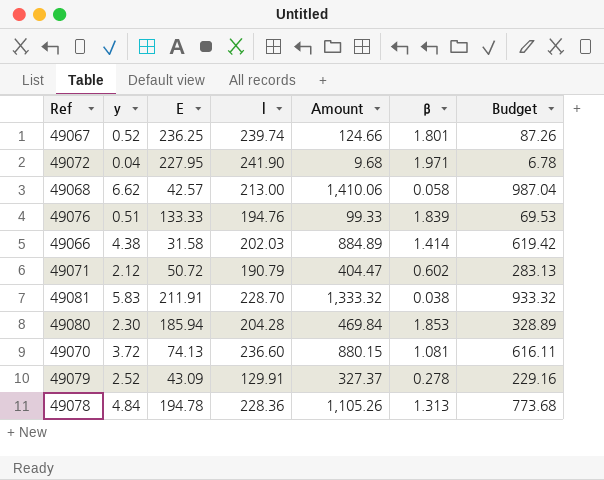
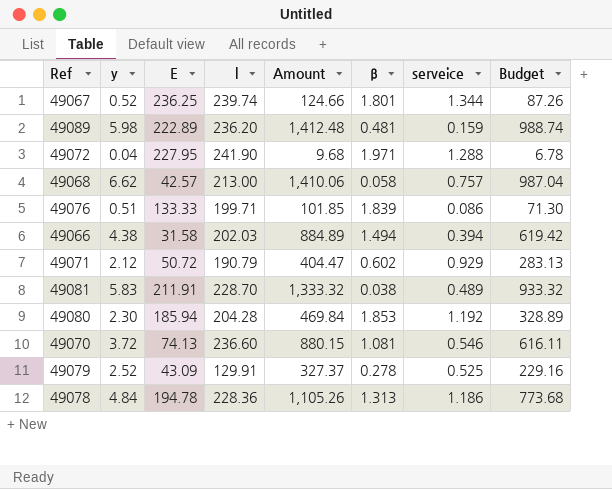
column serveice | position: none -> 7
row 49089: none -> 5.98 | 222.89 | 236.20 | 1,412.48 | 0.481 | 0.159 | 988.74
49076 | l: 194.76 -> 199.71
49076 | Amount: 99.33 -> 101.85
49076 | Budget: 69.53 -> 71.30
49066 | β: 1.414 -> 1.494

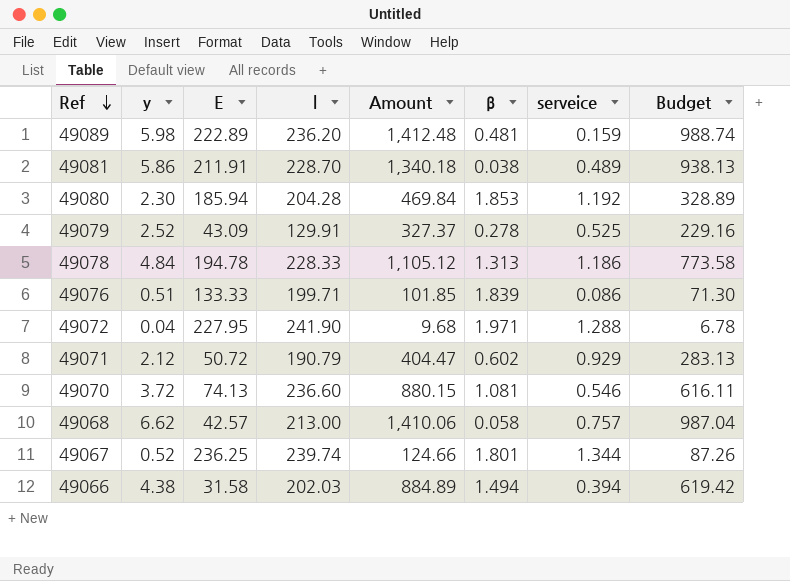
row order: none -> Ref descending
49081 | y: 5.83 -> 5.86
49081 | Amount: 1,333.32 -> 1,340.18
49081 | Budget: 933.32 -> 938.13
49078 | l: 228.36 -> 228.33
49078 | Amount: 1,105.26 -> 1,105.12
49078 | Budget: 773.68 -> 773.58

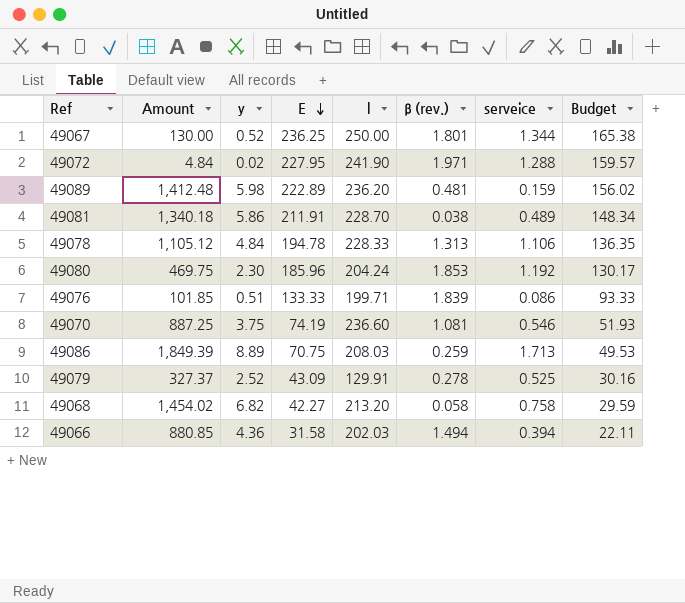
row order: Ref descending -> E descending
column Amount | position: 5 -> 2
column name: β -> β (rev.)
column Budget | formula: [Amount] * 0.7 -> [E] * 0.7
row 49071: 2.12 | 50.72 | 190.79 | 404.47 | 0.602 | 0.929 | 283.13 -> none
49067 | Amount: 124.66 -> 130.00
49067 | l: 239.74 -> 250.00
49072 | Amount: 9.68 -> 4.84
49072 | y: 0.04 -> 0.02
49078 | serveice: 1.186 -> 1.106
49080 | Amount: 469.84 -> 469.75
49080 | E: 185.94 -> 185.96
49080 | l: 204.28 -> 204.24
49070 | Amount: 880.15 -> 887.25
49070 | y: 3.72 -> 3.75
49070 | E: 74.13 -> 74.19
row 49086: none -> 1,849.39 | 8.89 | 70.75 | 208.03 | 0.259 | 1.713 | 49.53
49068 | Amount: 1,410.06 -> 1,454.02
49068 | y: 6.62 -> 6.82
49068 | E: 42.57 -> 42.27
49068 | l: 213.00 -> 213.20
49068 | serveice: 0.757 -> 0.758
49066 | Amount: 884.89 -> 880.85
49066 | y: 4.38 -> 4.36

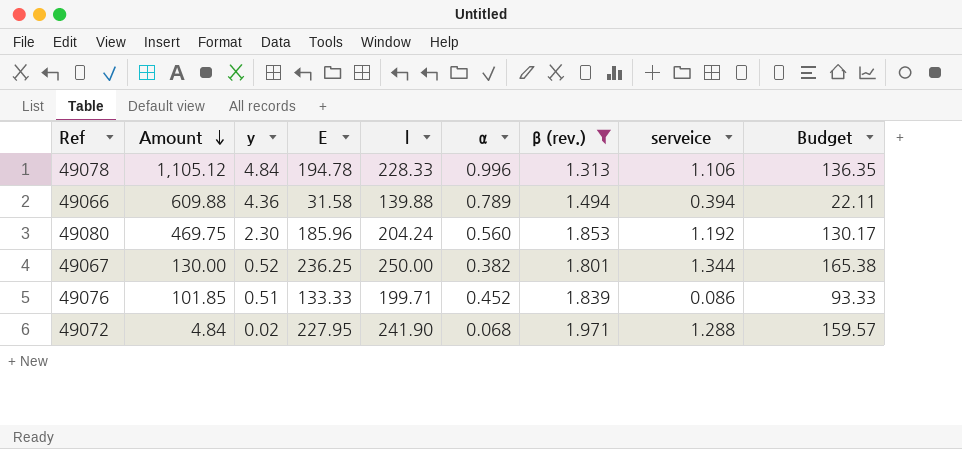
filter: none -> β (rev.) >= 1.313
row order: E descending -> Amount descending
column α | position: none -> 6
49066 | Amount: 880.85 -> 609.88
49066 | l: 202.03 -> 139.88

